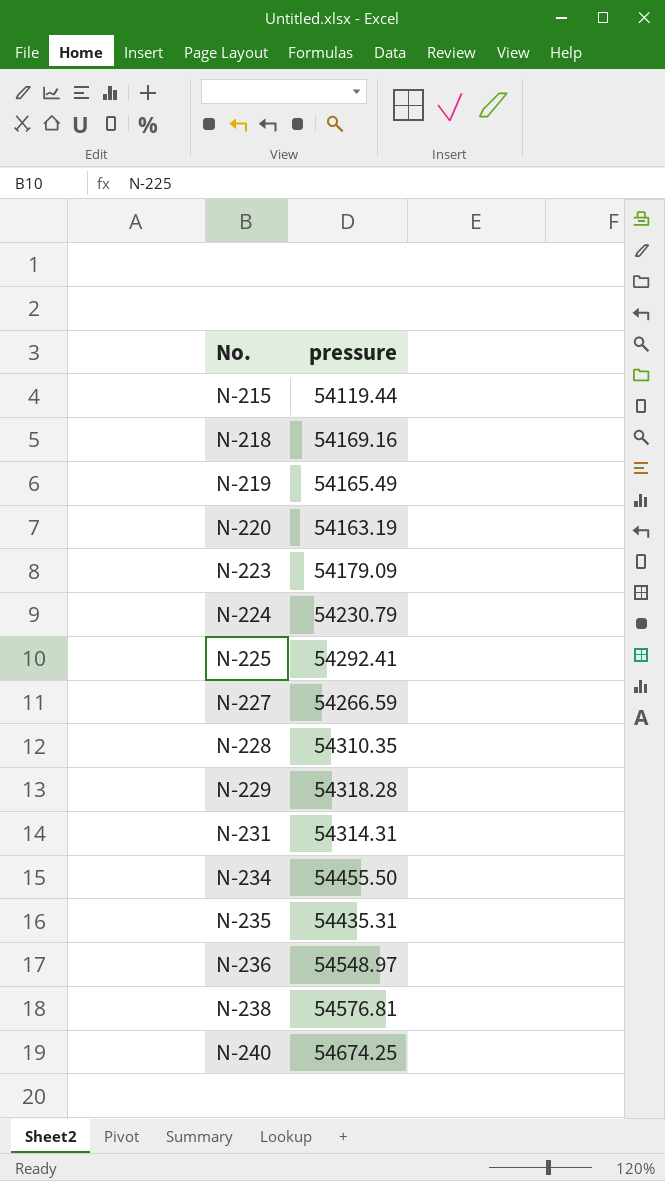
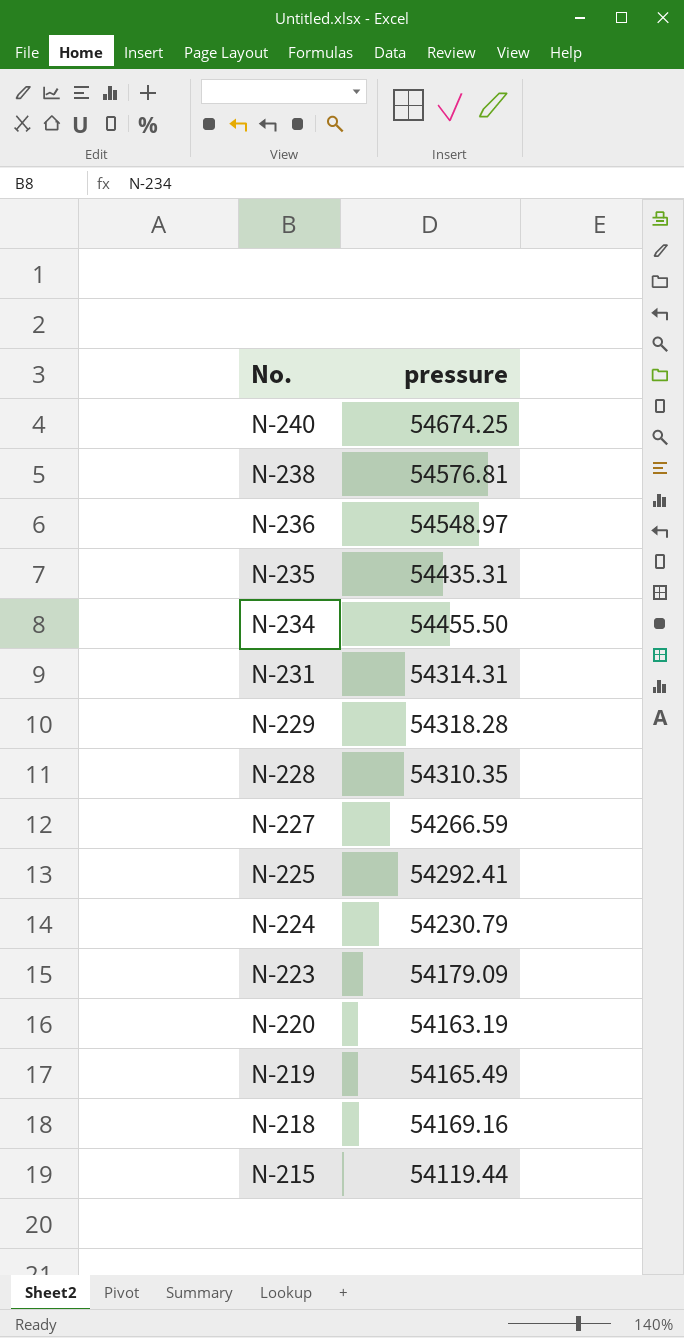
row order: No. ascending -> No. descending

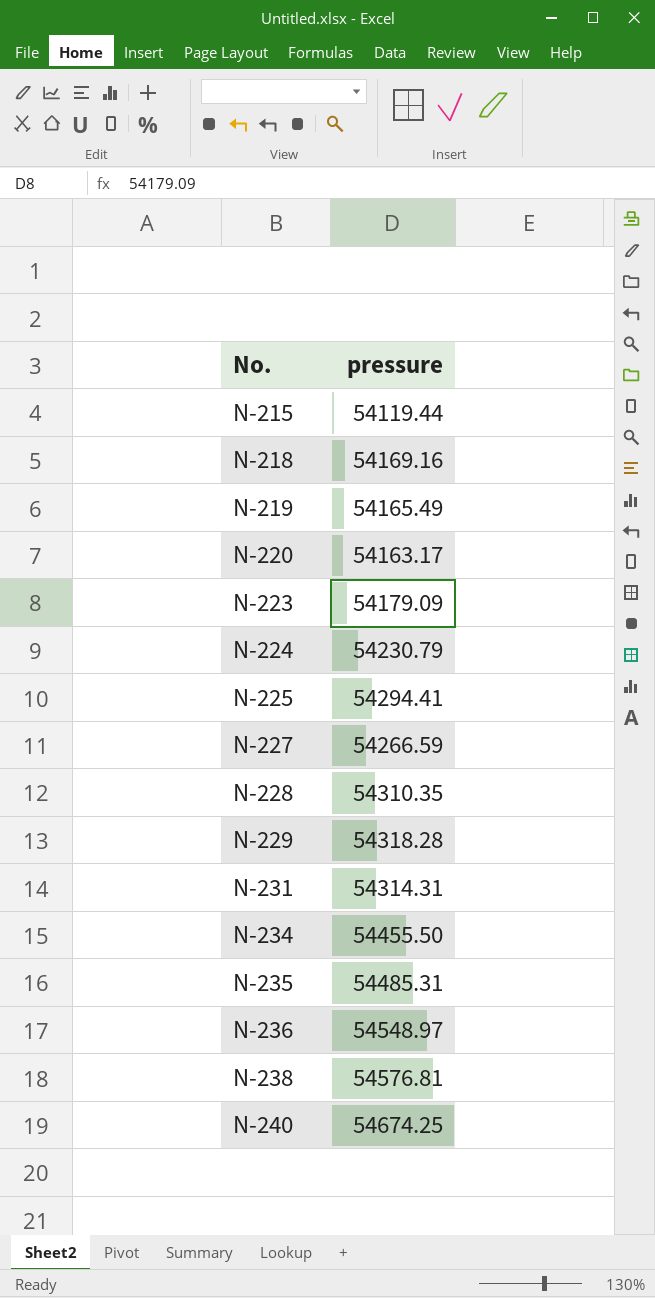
row order: No. descending -> No. ascending
N-220 | pressure: 54163.19 -> 54163.17
N-225 | pressure: 54292.41 -> 54294.41
N-235 | pressure: 54435.31 -> 54485.31

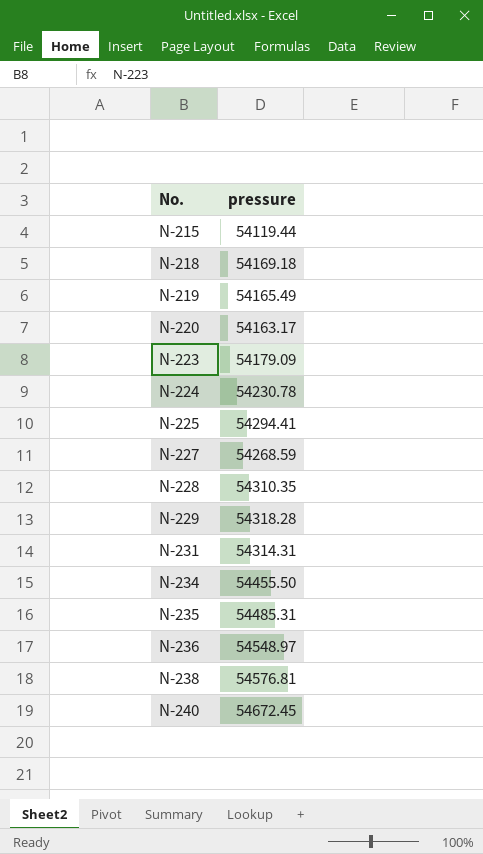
N-218 | pressure: 54169.16 -> 54169.18
N-224 | pressure: 54230.79 -> 54230.78
N-227 | pressure: 54266.59 -> 54268.59
N-240 | pressure: 54674.25 -> 54672.45

